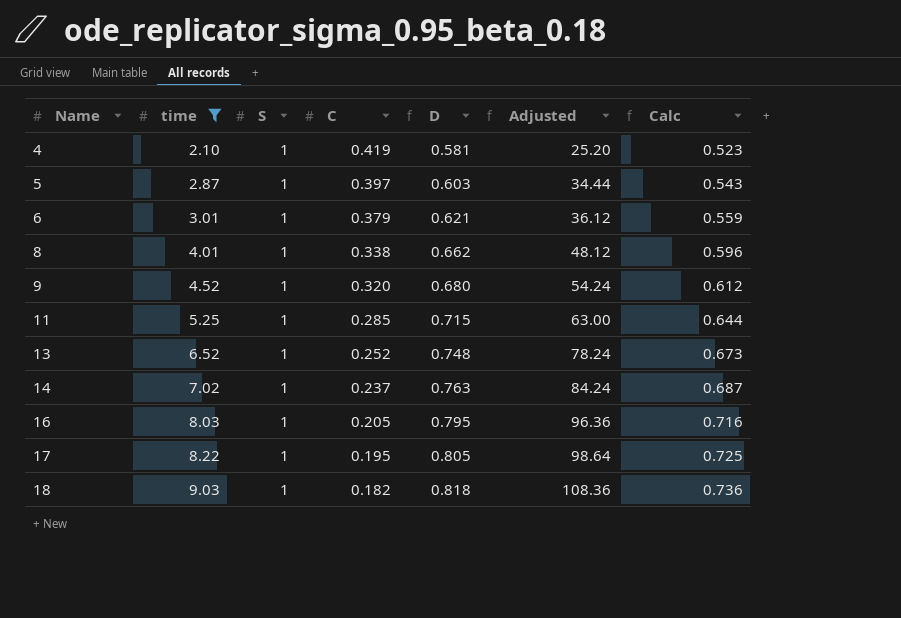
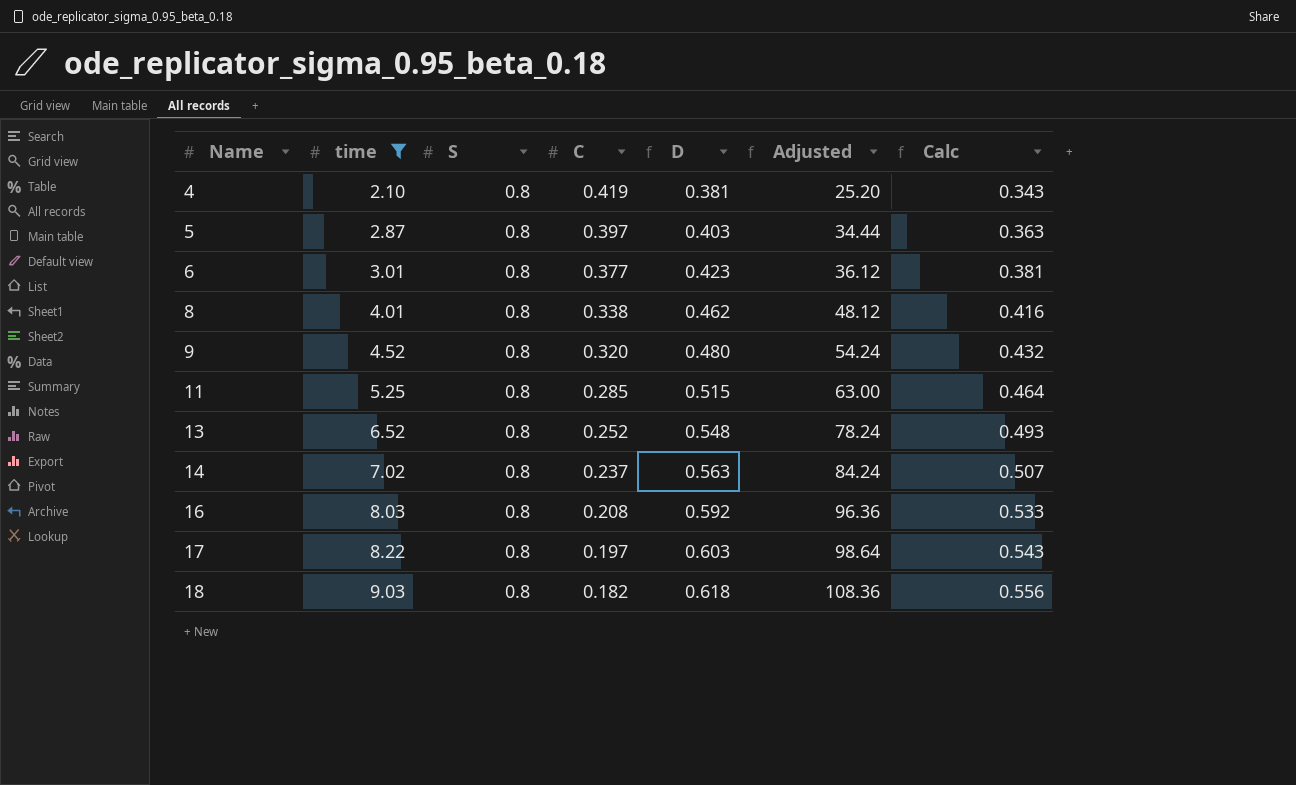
4 | S: 1 -> 0.8
4 | D: 0.581 -> 0.381
4 | Calc: 0.523 -> 0.343
5 | S: 1 -> 0.8
5 | D: 0.603 -> 0.403
5 | Calc: 0.543 -> 0.363
6 | S: 1 -> 0.8
6 | C: 0.379 -> 0.377
6 | D: 0.621 -> 0.423
6 | Calc: 0.559 -> 0.381
8 | S: 1 -> 0.8
8 | D: 0.662 -> 0.462
8 | Calc: 0.596 -> 0.416
9 | S: 1 -> 0.8
9 | D: 0.680 -> 0.480
9 | Calc: 0.612 -> 0.432
11 | S: 1 -> 0.8
11 | D: 0.715 -> 0.515
11 | Calc: 0.644 -> 0.464
13 | S: 1 -> 0.8
13 | D: 0.748 -> 0.548
13 | Calc: 0.673 -> 0.493
14 | S: 1 -> 0.8
14 | D: 0.763 -> 0.563
14 | Calc: 0.687 -> 0.507
16 | S: 1 -> 0.8
16 | C: 0.205 -> 0.208
16 | D: 0.795 -> 0.592
16 | Calc: 0.716 -> 0.533
17 | S: 1 -> 0.8
17 | C: 0.195 -> 0.197
17 | D: 0.805 -> 0.603
17 | Calc: 0.725 -> 0.543
18 | S: 1 -> 0.8
18 | D: 0.818 -> 0.618
18 | Calc: 0.736 -> 0.556

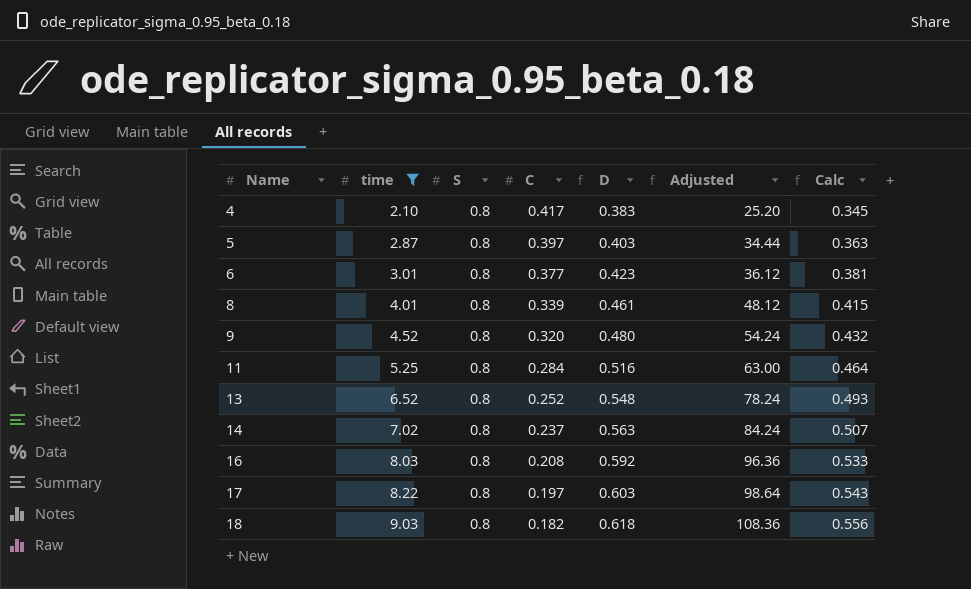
4 | C: 0.419 -> 0.417
4 | D: 0.381 -> 0.383
4 | Calc: 0.343 -> 0.345
8 | C: 0.338 -> 0.339
8 | D: 0.462 -> 0.461
8 | Calc: 0.416 -> 0.415
11 | C: 0.285 -> 0.284
11 | D: 0.515 -> 0.516

